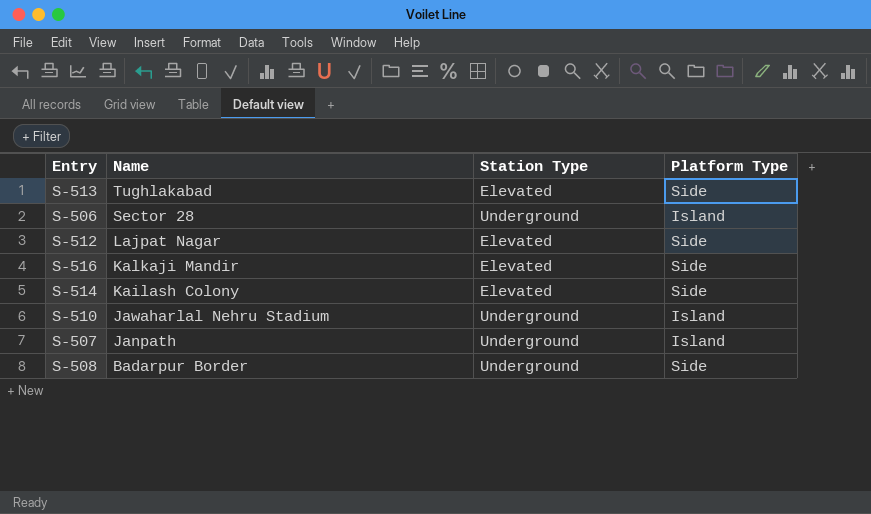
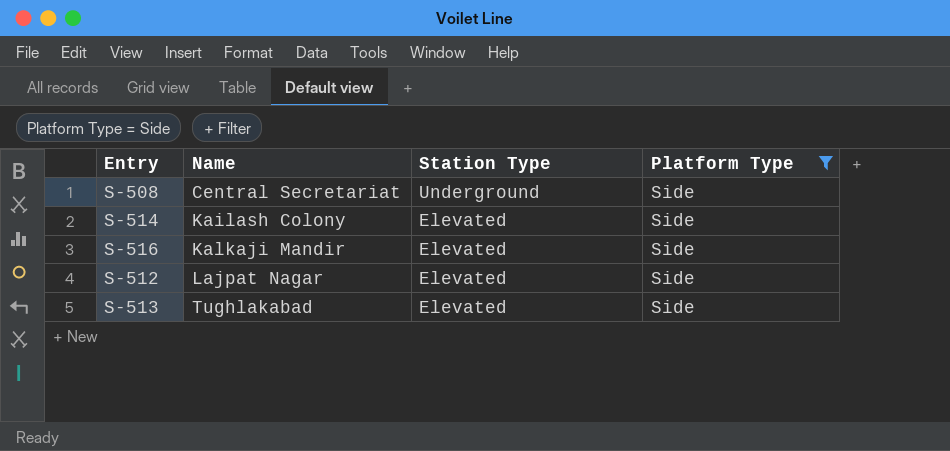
filter: none -> Platform Type = Side
row order: Name descending -> Name ascending
S-508 | Name: Badarpur Border -> Central Secretariat

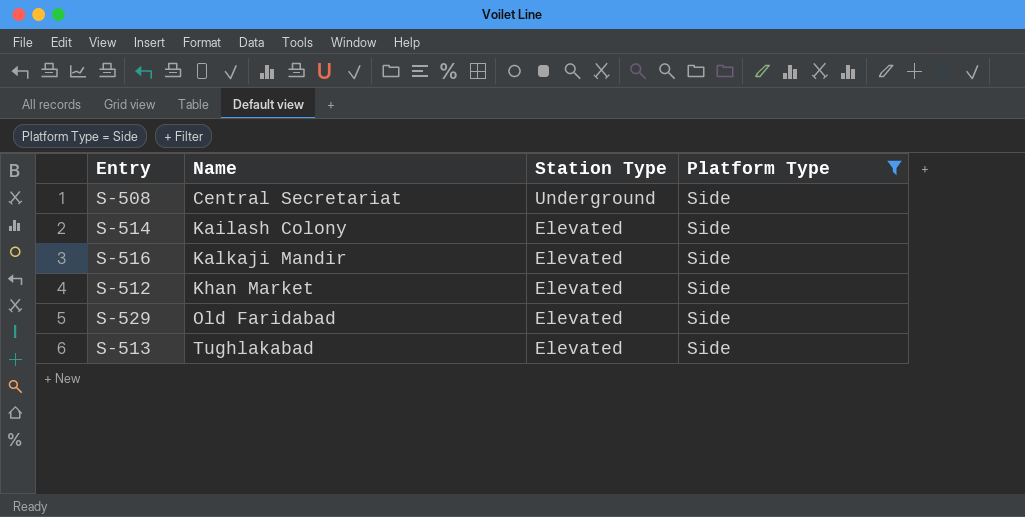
S-512 | Name: Lajpat Nagar -> Khan Market
row S-529: none -> Old Faridabad | Elevated | Side

